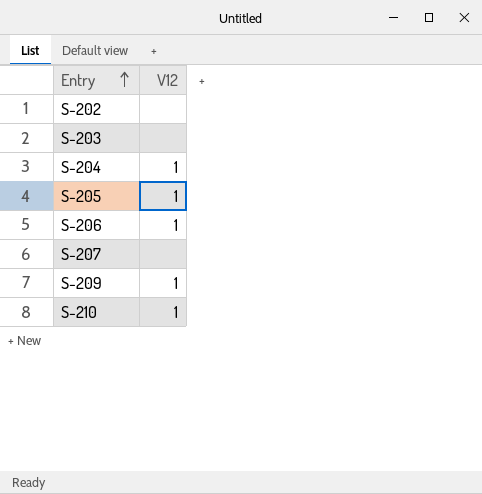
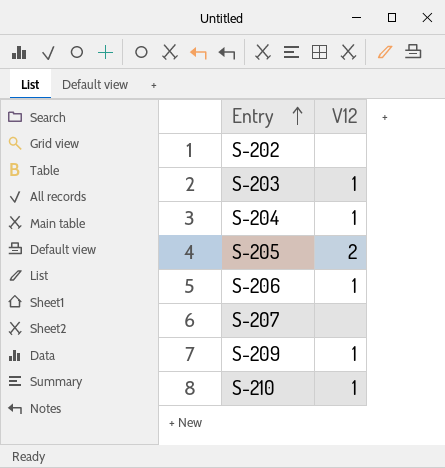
S-203 | V12: none -> 1
S-205 | V12: 1 -> 2

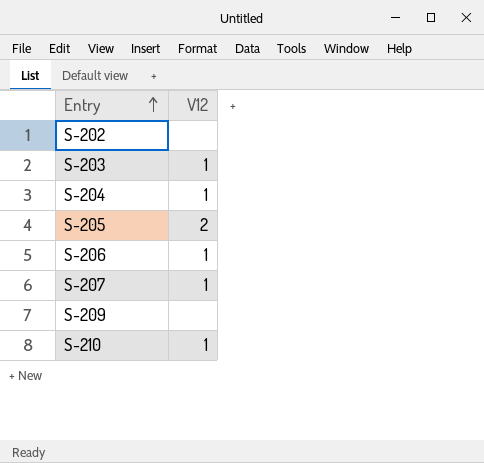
S-207 | V12: none -> 1
S-209 | V12: 1 -> none

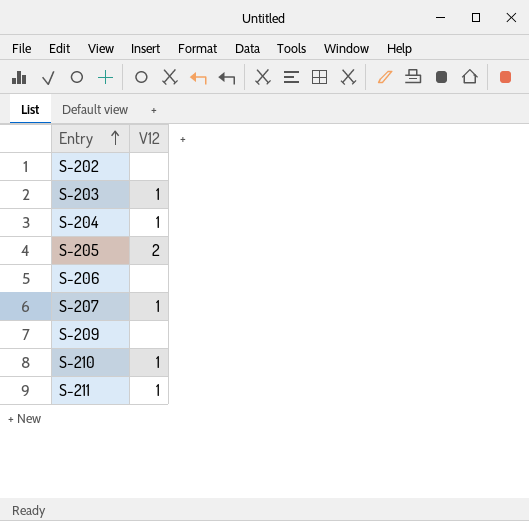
S-206 | V12: 1 -> none
row S-211: none -> 1

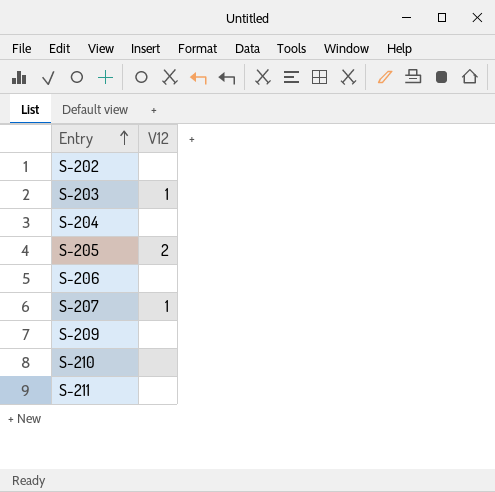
S-204 | V12: 1 -> none
S-210 | V12: 1 -> none
S-211 | V12: 1 -> none

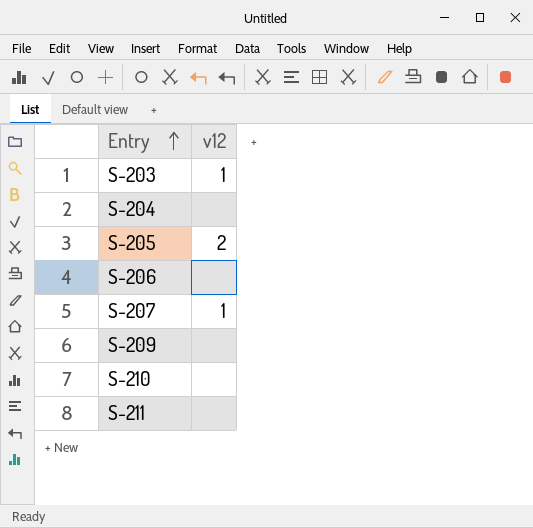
column name: V12 -> v12
row S-202: none -> none

